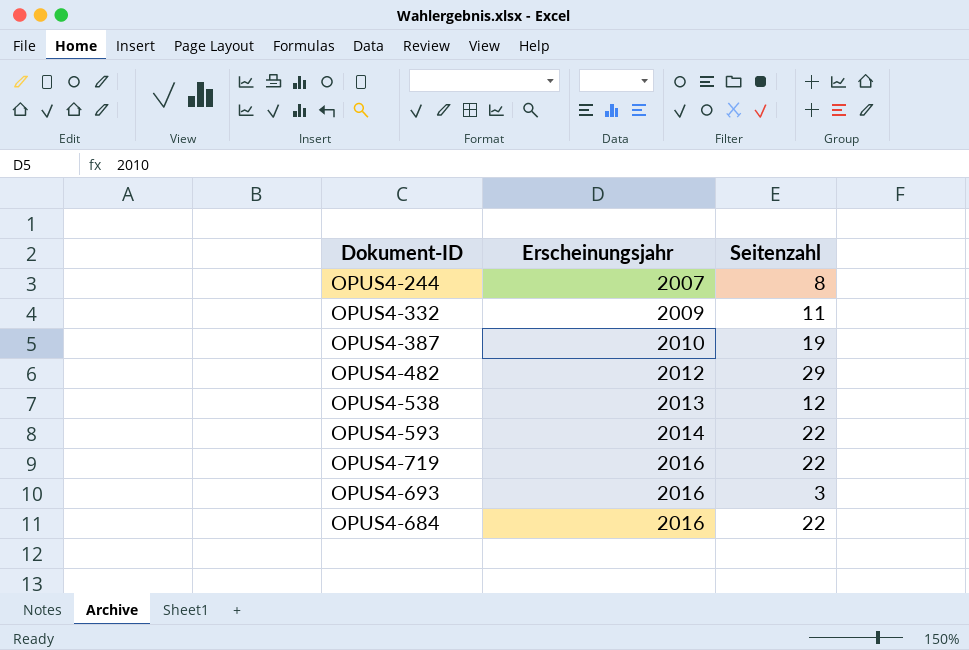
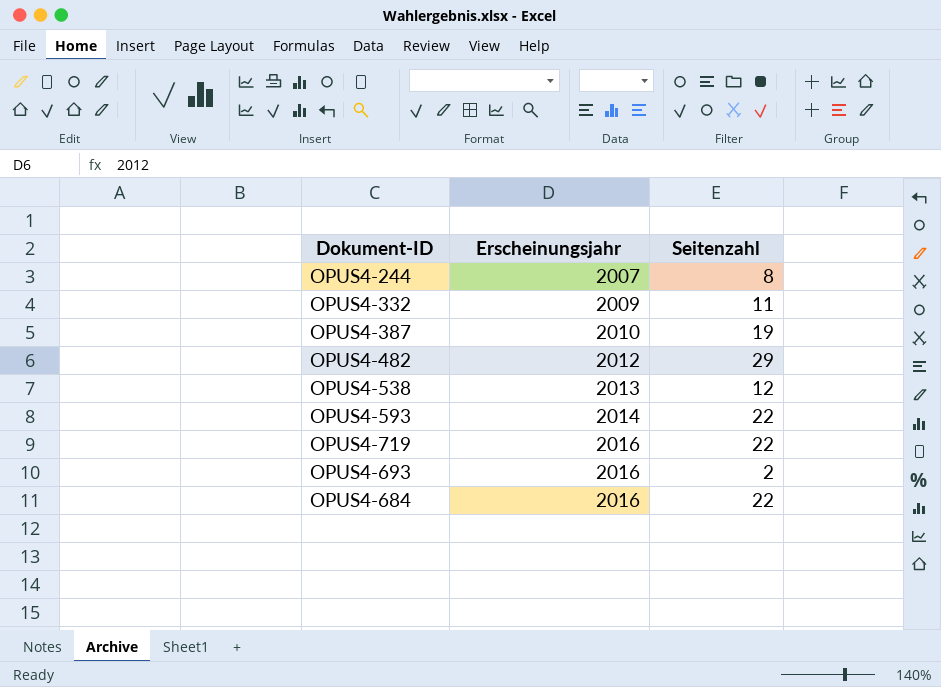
OPUS4-693 | Seitenzahl: 3 -> 2

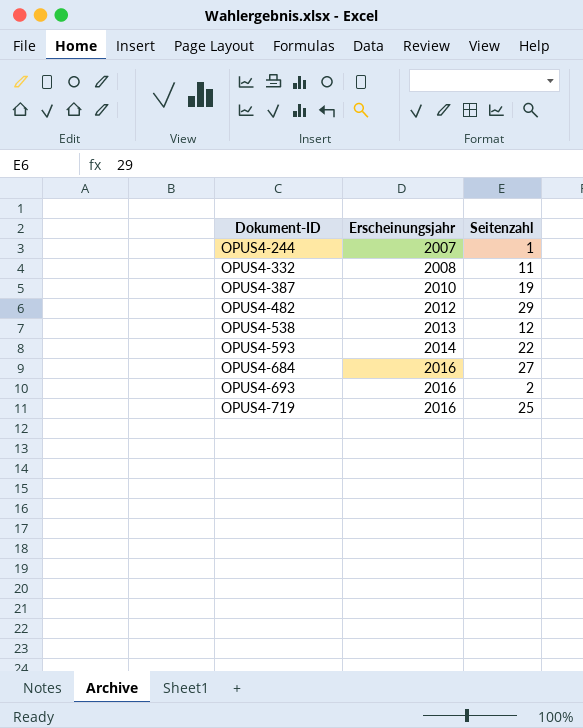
row order: Erscheinungsjahr ascending -> Dokument-ID ascending
OPUS4-244 | Seitenzahl: 8 -> 1
OPUS4-332 | Erscheinungsjahr: 2009 -> 2008
OPUS4-684 | Seitenzahl: 22 -> 27
OPUS4-719 | Seitenzahl: 22 -> 25

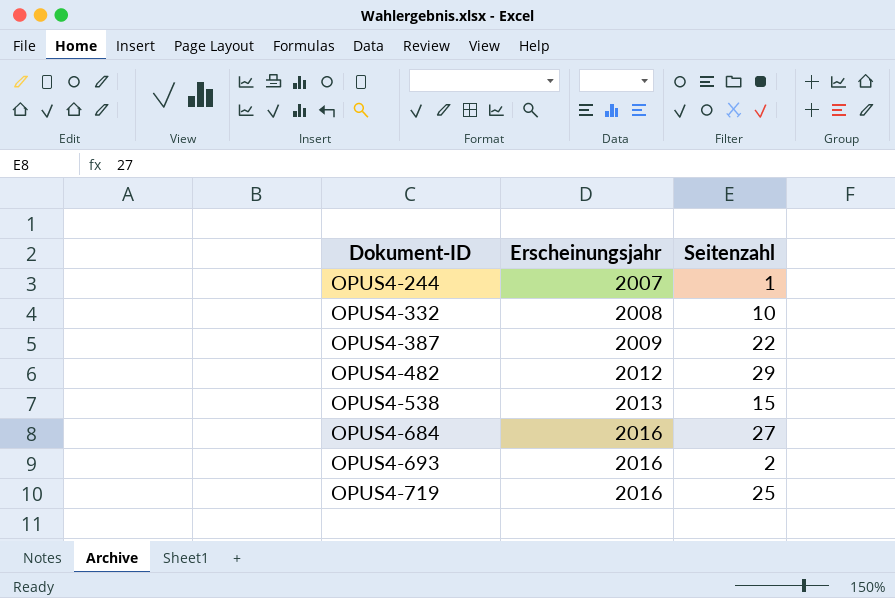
row OPUS4-593: 2014 | 22 -> none
OPUS4-332 | Seitenzahl: 11 -> 10
OPUS4-387 | Erscheinungsjahr: 2010 -> 2009
OPUS4-387 | Seitenzahl: 19 -> 22
OPUS4-538 | Seitenzahl: 12 -> 15

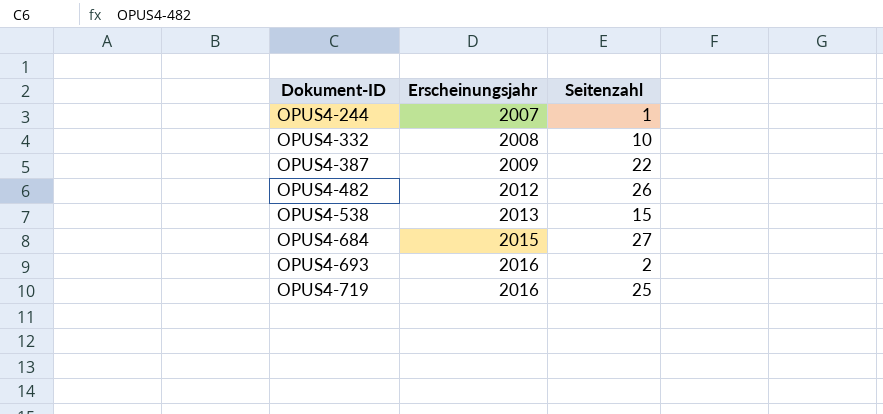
OPUS4-482 | Seitenzahl: 29 -> 26
OPUS4-684 | Erscheinungsjahr: 2016 -> 2015

